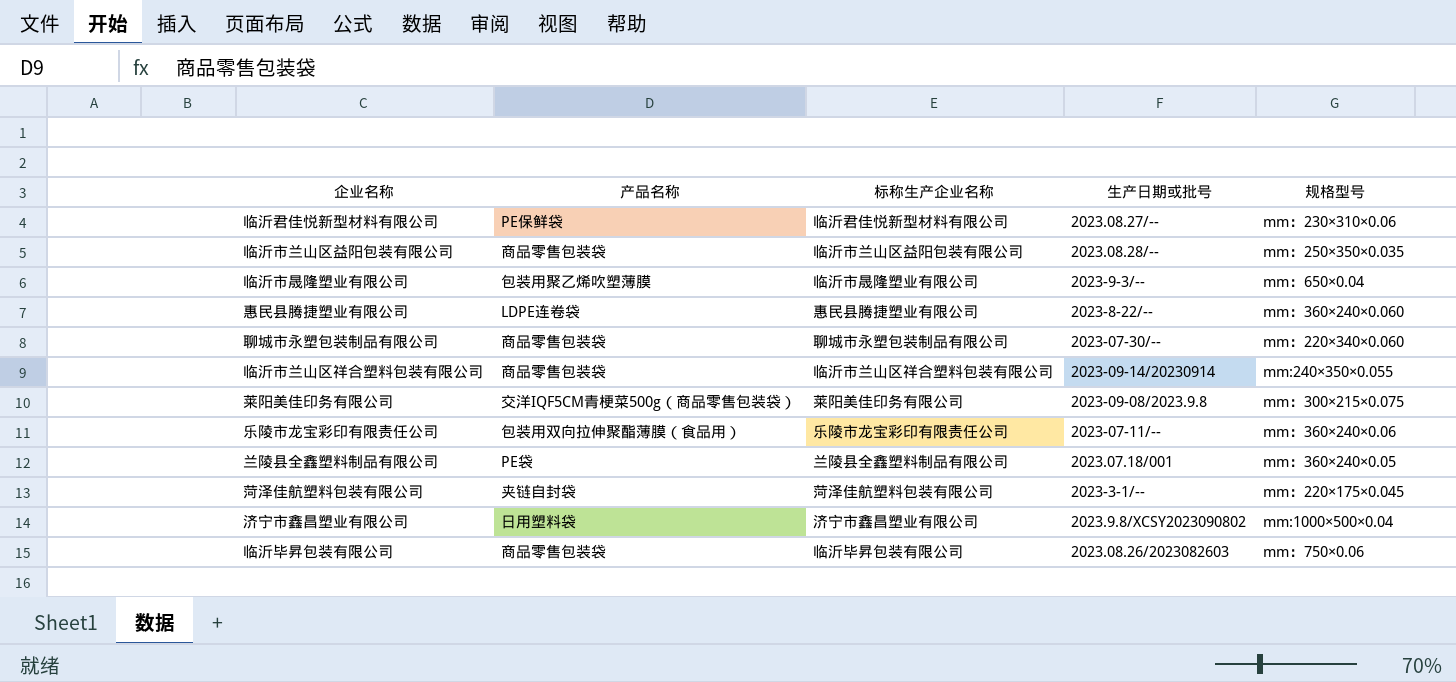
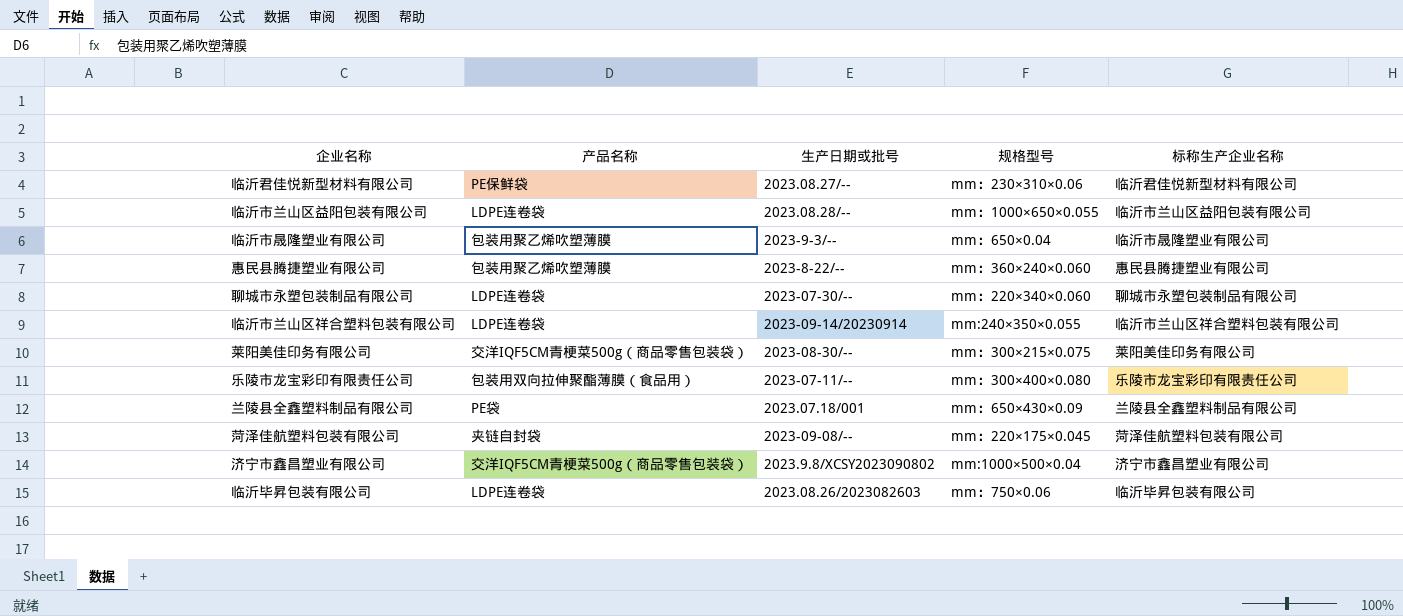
column 标称生产企业名称 | position: 3 -> 5
临沂市兰山区益阳包装有限公司 | 产品名称: 商品零售包装袋 -> LDPE连卷袋
临沂市兰山区益阳包装有限公司 | 规格型号: mm：250×350×0.035 -> mm：1000×650×0.055
惠民县腾捷塑业有限公司 | 产品名称: LDPE连卷袋 -> 包装用聚乙烯吹塑薄膜
聊城市永塑包装制品有限公司 | 产品名称: 商品零售包装袋 -> LDPE连卷袋
临沂市兰山区祥合塑料包装有限公司 | 产品名称: 商品零售包装袋 -> LDPE连卷袋
莱阳美佳印务有限公司 | 生产日期或批号: 2023-09-08/2023.9.8 -> 2023-08-30/--
乐陵市龙宝彩印有限责任公司 | 规格型号: mm：360×240×0.06 -> mm：300×400×0.080
兰陵县全鑫塑料制品有限公司 | 规格型号: mm：360×240×0.05 -> mm：650×430×0.09
菏泽佳航塑料包装有限公司 | 生产日期或批号: 2023-3-1/-- -> 2023-09-08/--
济宁市鑫昌塑业有限公司 | 产品名称: 日用塑料袋 -> 交洋IQF5CM青梗菜500g（商品零售包装袋）
临沂毕昇包装有限公司 | 产品名称: 商品零售包装袋 -> LDPE连卷袋

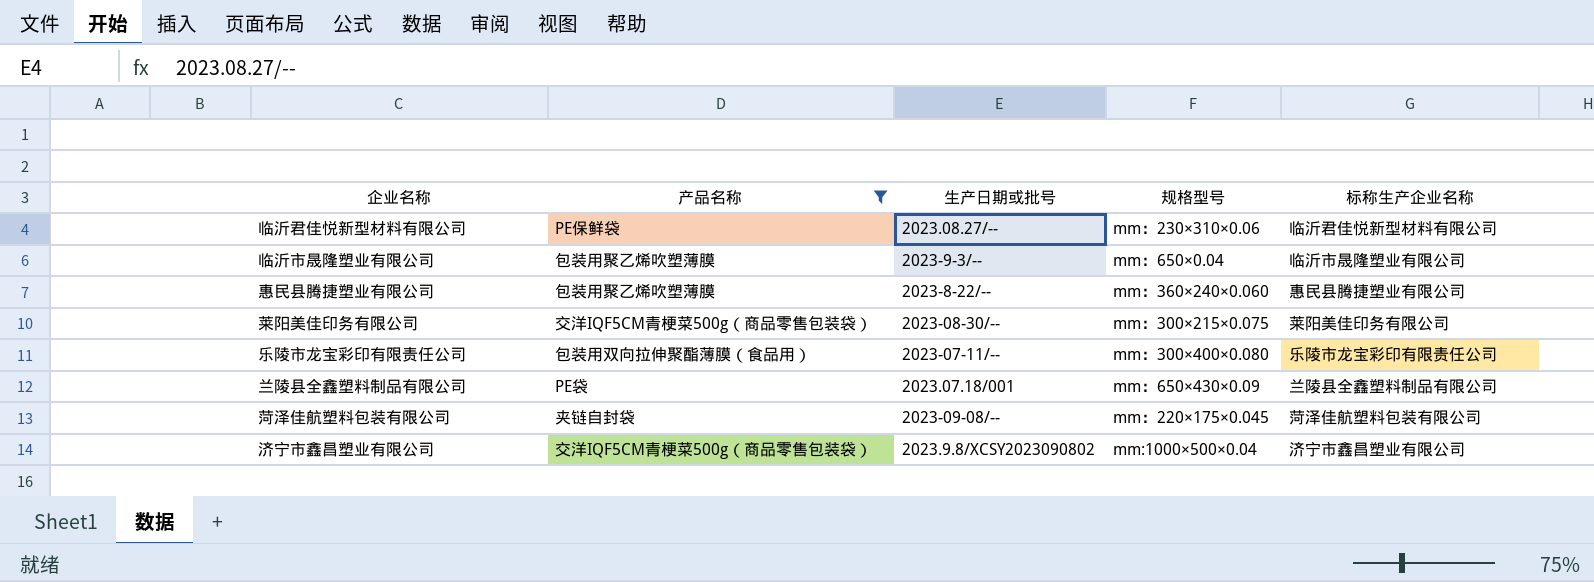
filter: none -> 产品名称 != LDPE连卷袋

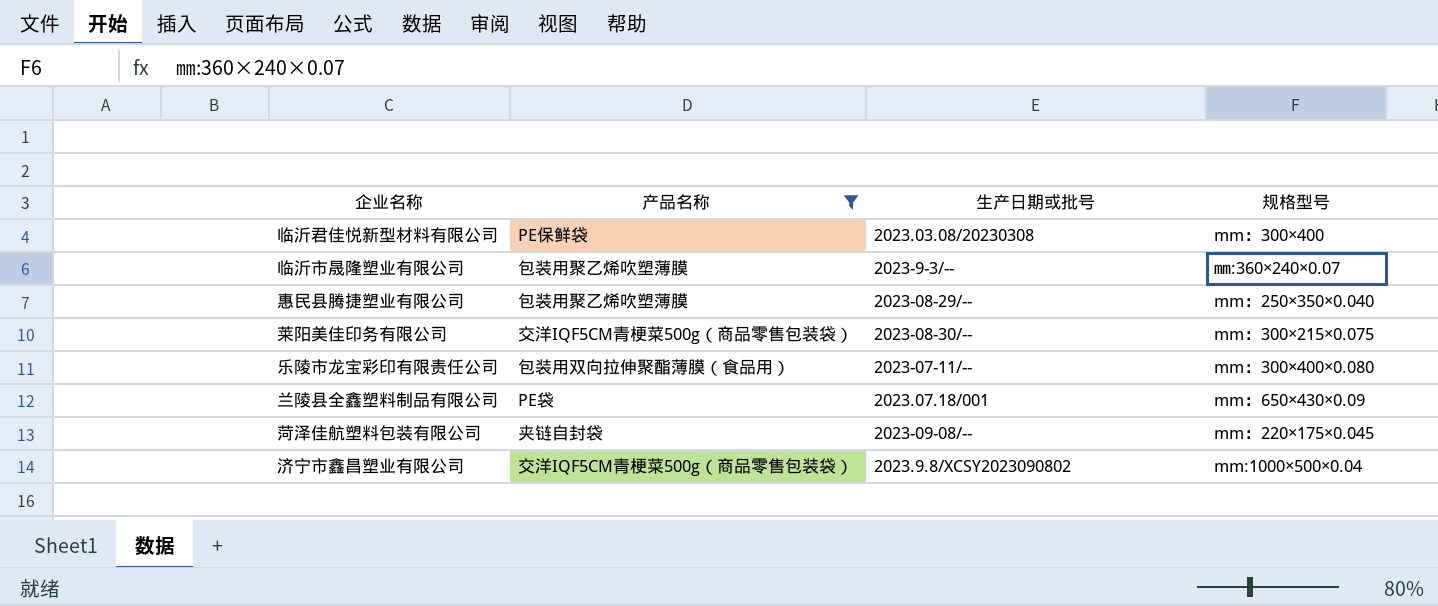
column 标称生产企业名称 | position: 5 -> none
临沂君佳悦新型材料有限公司 | 生产日期或批号: 2023.08.27/-- -> 2023.03.08/20230308
临沂君佳悦新型材料有限公司 | 规格型号: mm：230×310×0.06 -> mm：300×400
临沂市晟隆塑业有限公司 | 规格型号: mm：650×0.04 -> ㎜:360×240×0.07
惠民县腾捷塑业有限公司 | 生产日期或批号: 2023-8-22/-- -> 2023-08-29/--
惠民县腾捷塑业有限公司 | 规格型号: mm：360×240×0.060 -> mm：250×350×0.040

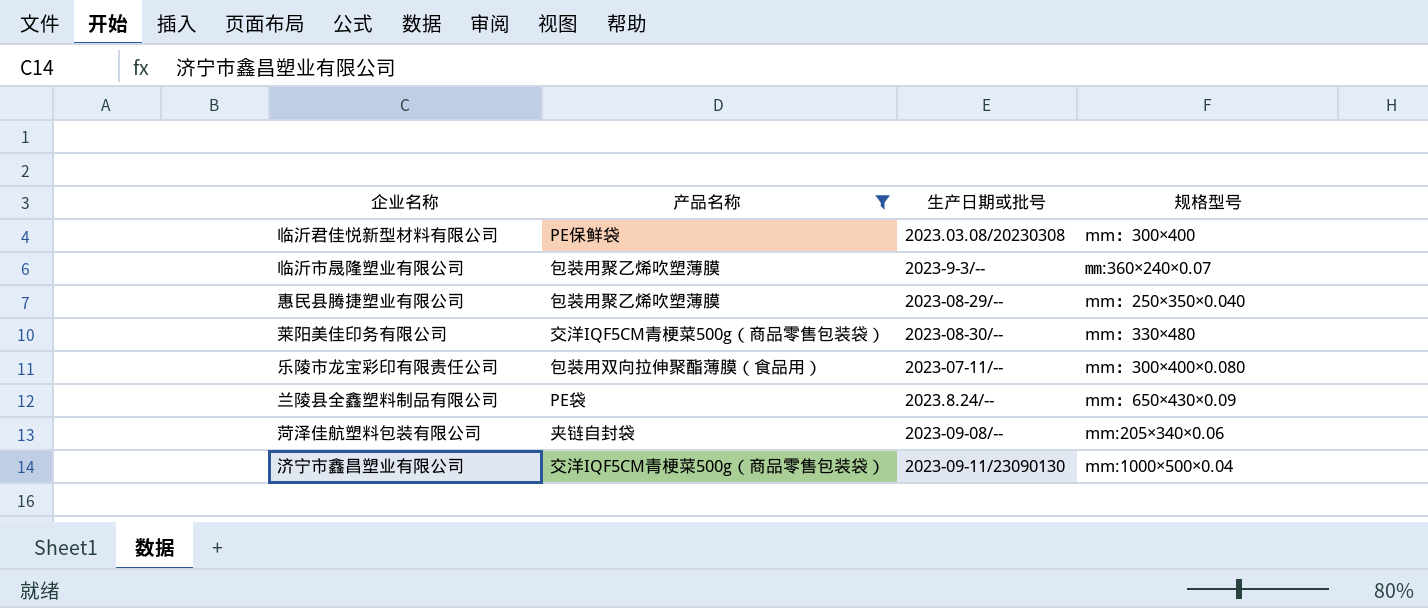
莱阳美佳印务有限公司 | 规格型号: mm：300×215×0.075 -> mm：330×480
兰陵县全鑫塑料制品有限公司 | 生产日期或批号: 2023.07.18/001 -> 2023.8.24/--
菏泽佳航塑料包装有限公司 | 规格型号: mm：220×175×0.045 -> mm:205×340×0.06
济宁市鑫昌塑业有限公司 | 生产日期或批号: 2023.9.8/XCSY2023090802 -> 2023-09-11/23090130

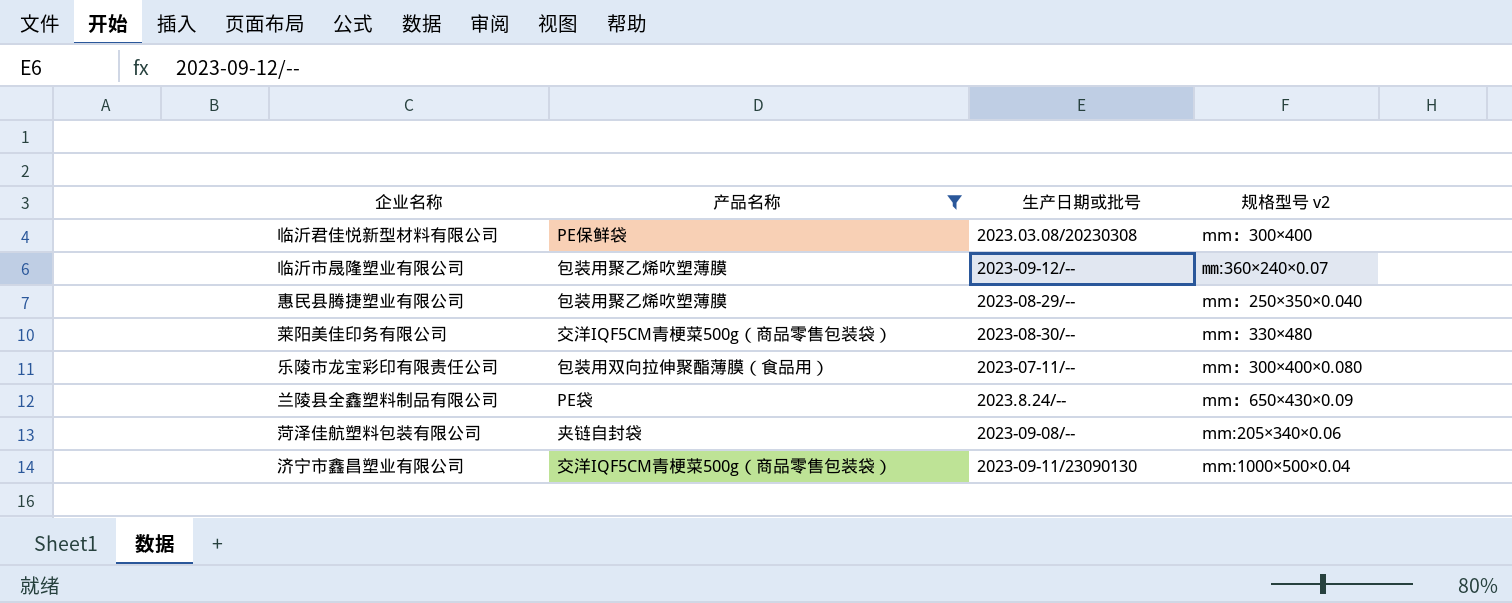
column name: 规格型号 -> 规格型号 v2
临沂市晟隆塑业有限公司 | 生产日期或批号: 2023-9-3/-- -> 2023-09-12/--

